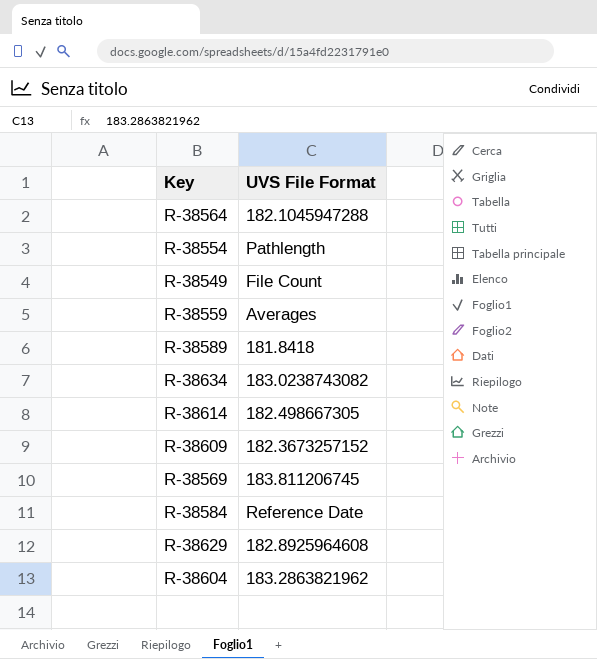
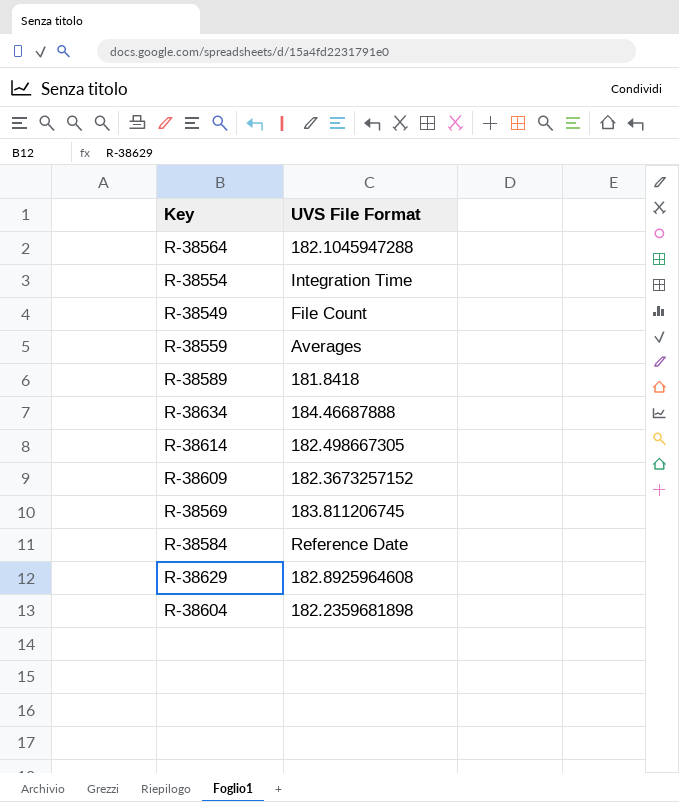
R-38554 | UVS File Format: Pathlength -> Integration Time
R-38634 | UVS File Format: 183.0238743082 -> 184.46687888
R-38604 | UVS File Format: 183.2863821962 -> 182.2359681898

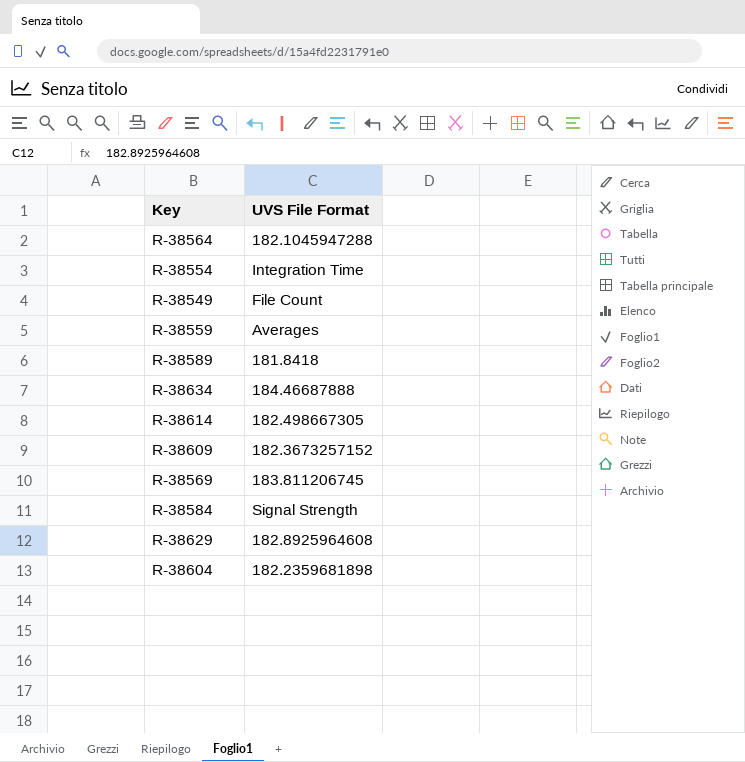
R-38584 | UVS File Format: Reference Date -> Signal Strength

